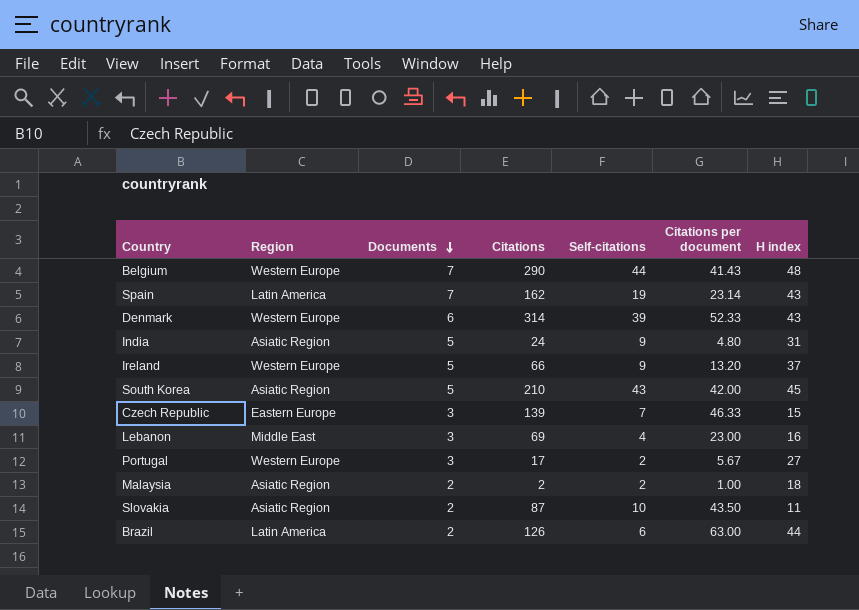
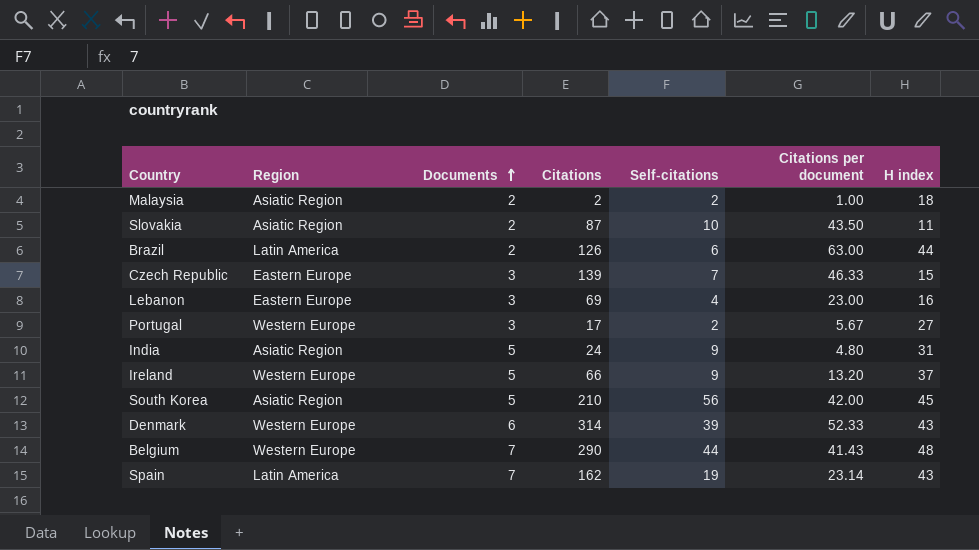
row order: Documents descending -> Documents ascending
Lebanon | Region: Middle East -> Eastern Europe
South Korea | Self-citations: 43 -> 56

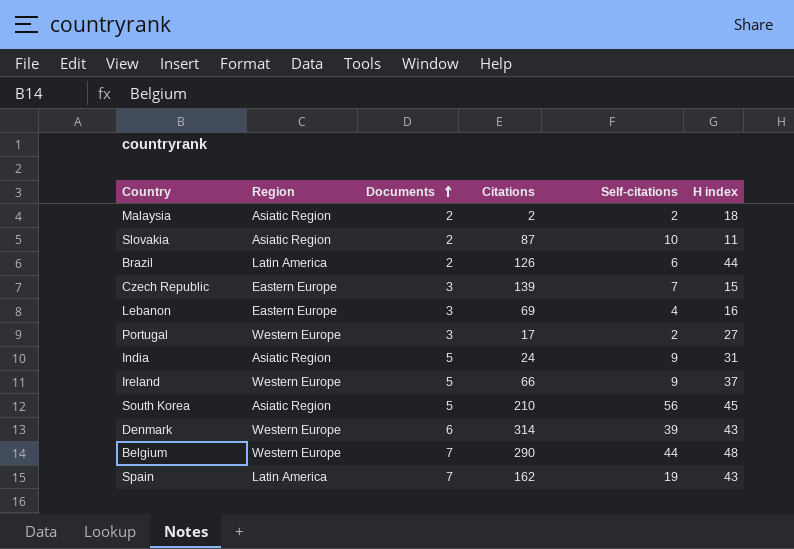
column Citations per document | formula: [Citations] / [Documents] -> none

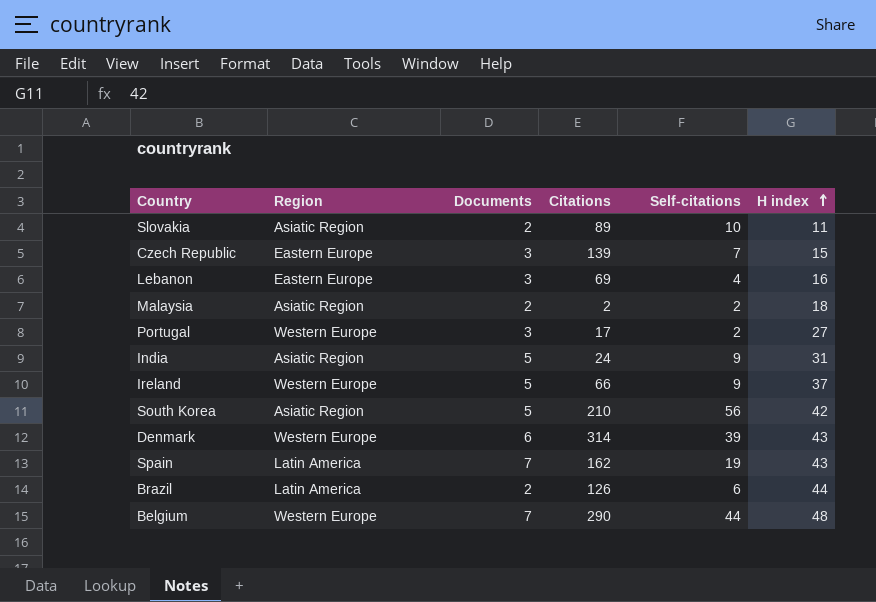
row order: Documents ascending -> H index ascending
Slovakia | Citations: 87 -> 89
South Korea | H index: 45 -> 42

